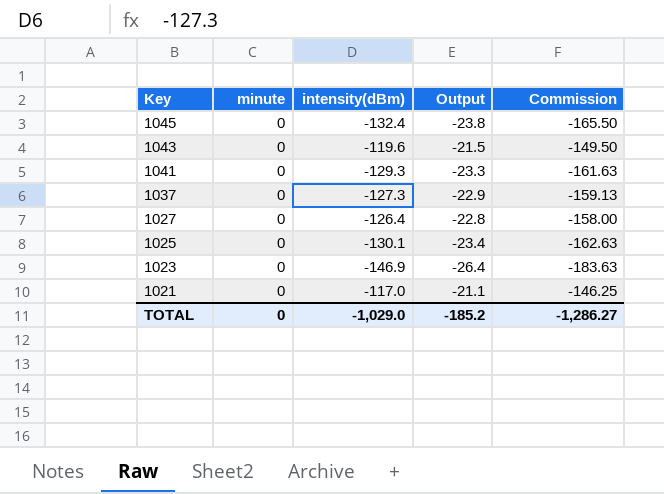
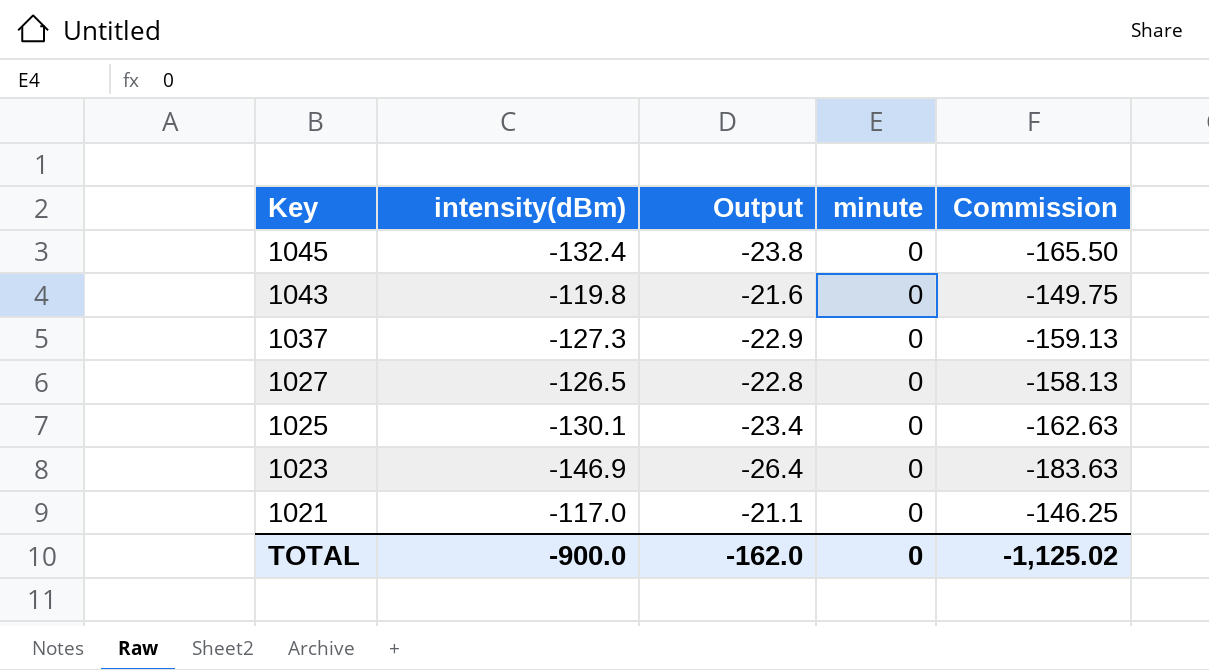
column minute | position: 2 -> 4
row 1041: 0 | -129.3 | -23.3 | -161.63 -> none
1043 | intensity(dBm): -119.6 -> -119.8
1043 | Output: -21.5 -> -21.6
1043 | Commission: -149.50 -> -149.75
1027 | intensity(dBm): -126.4 -> -126.5
1027 | Commission: -158.00 -> -158.13
TOTAL | intensity(dBm): -1,029.0 -> -900.0
TOTAL | Output: -185.2 -> -162.0
TOTAL | Commission: -1,286.27 -> -1,125.02

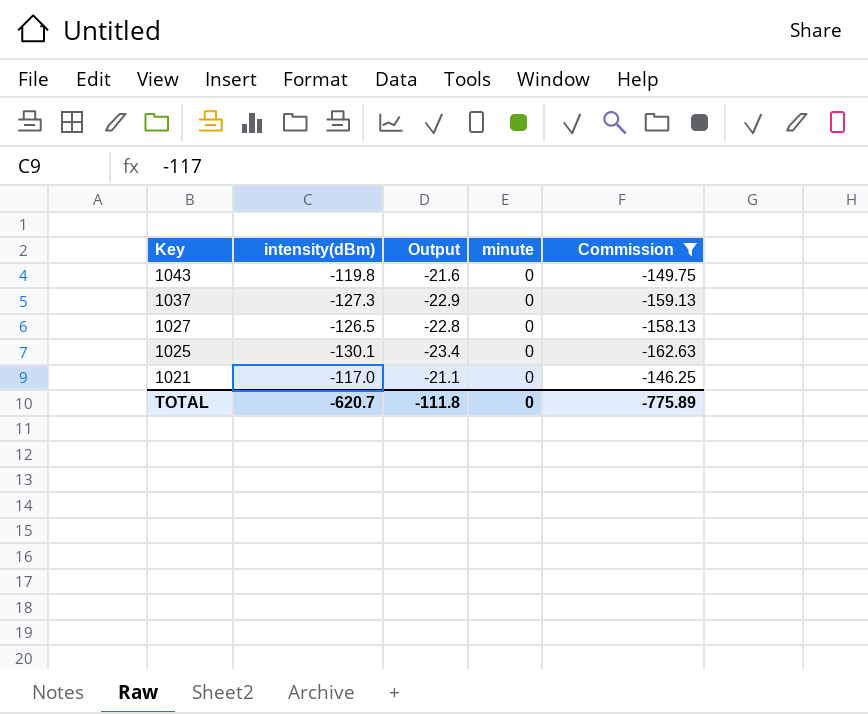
filter: none -> Commission >= -162.63
TOTAL | intensity(dBm): -900.0 -> -620.7
TOTAL | Output: -162.0 -> -111.8
TOTAL | Commission: -1,125.02 -> -775.89

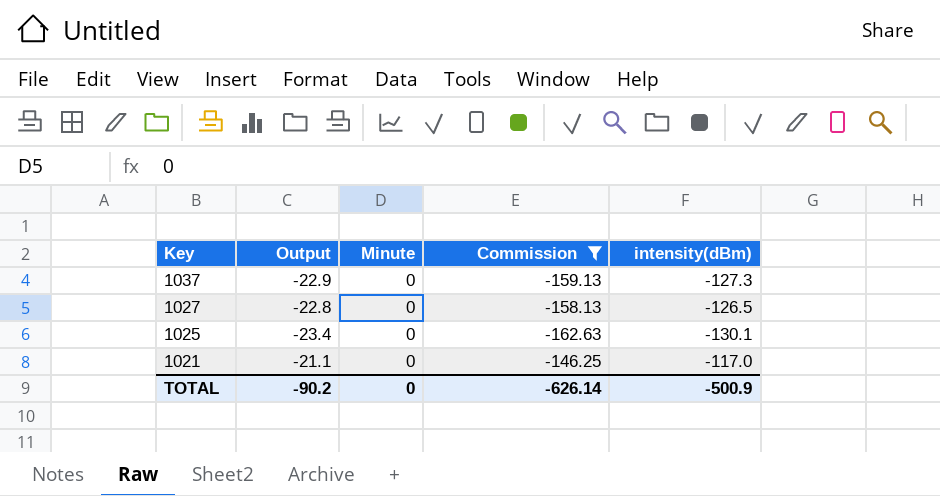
column name: minute -> Minute
column intensity(dBm) | position: 2 -> 5
row 1043: -119.8 | -21.6 | 0 | -149.75 -> none
TOTAL | Output: -111.8 -> -90.2
TOTAL | Commission: -775.89 -> -626.14
TOTAL | intensity(dBm): -620.7 -> -500.9

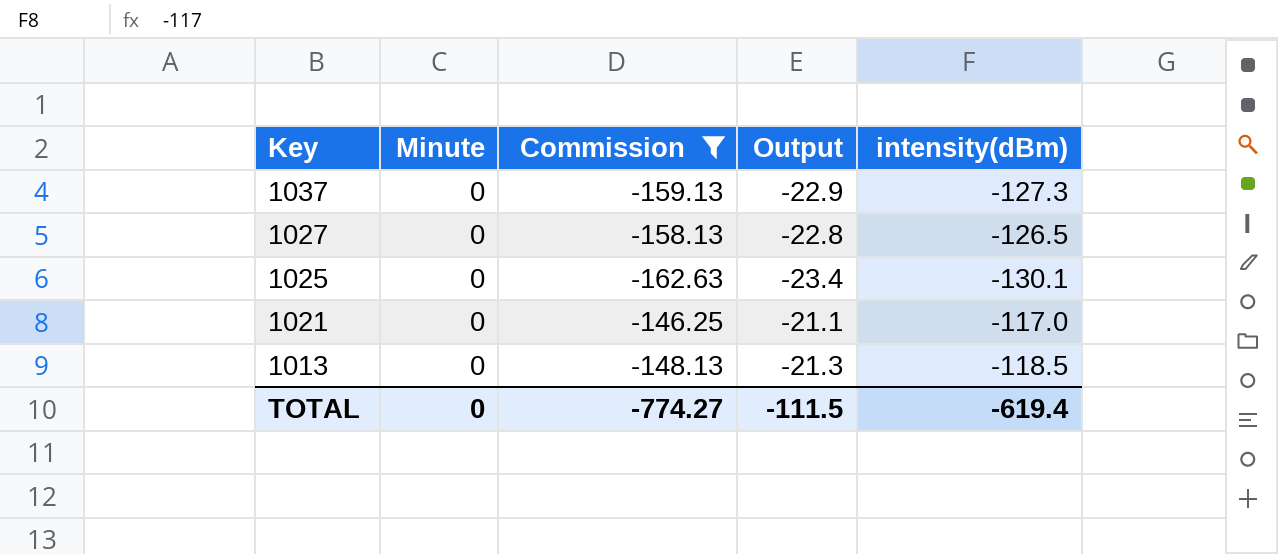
column Output | position: 2 -> 4
row 1013: none -> 0 | -148.13 | -21.3 | -118.5
TOTAL | Commission: -626.14 -> -774.27
TOTAL | Output: -90.2 -> -111.5
TOTAL | intensity(dBm): -500.9 -> -619.4

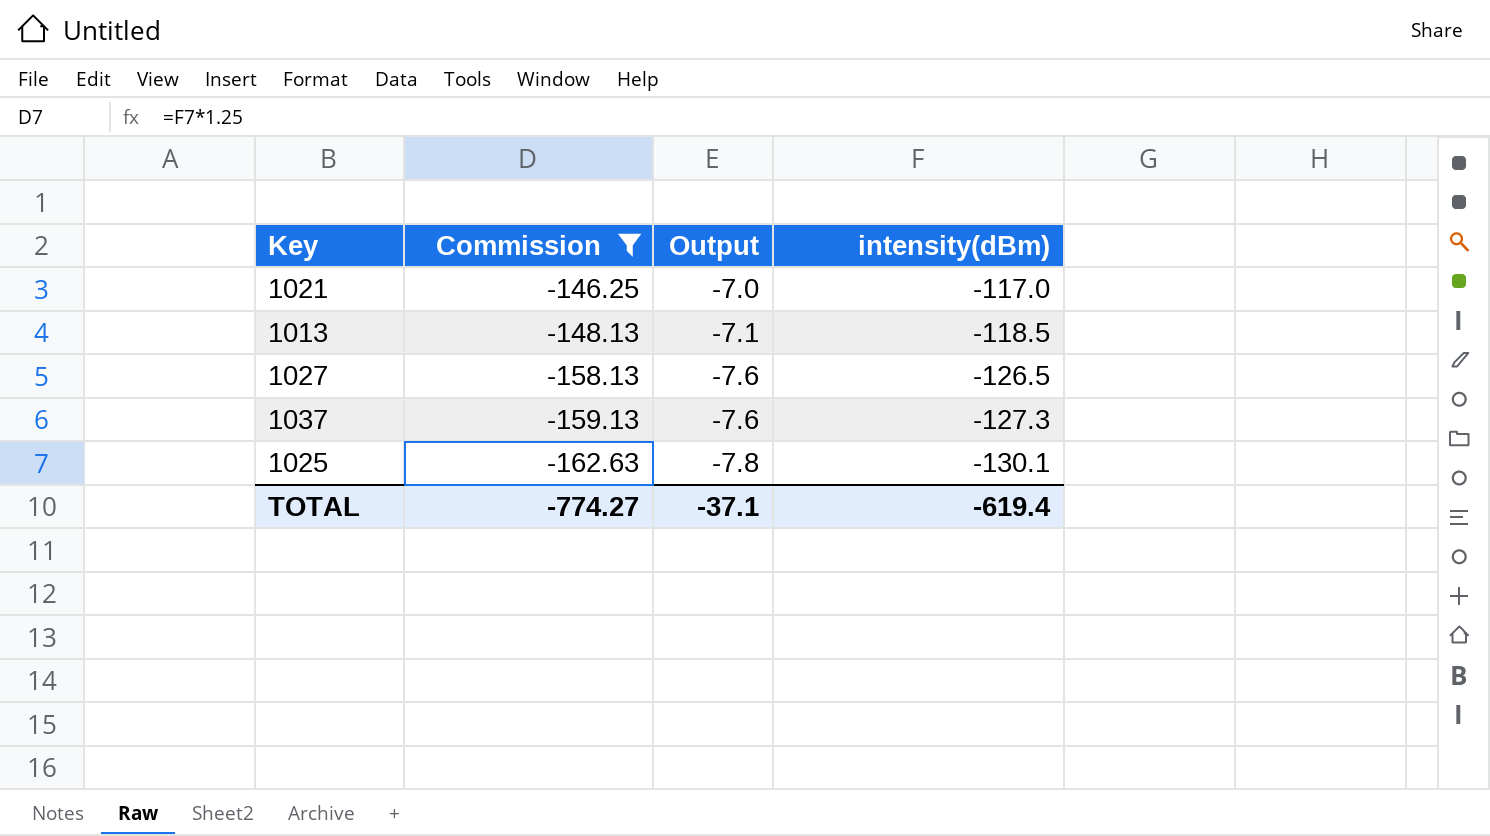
row order: Key descending -> Commission descending
column Minute | position: 2 -> none
column Output | formula: [intensity(dBm)] * 0.18 -> [intensity(dBm)] * 0.06
TOTAL | Output: -111.5 -> -37.1

